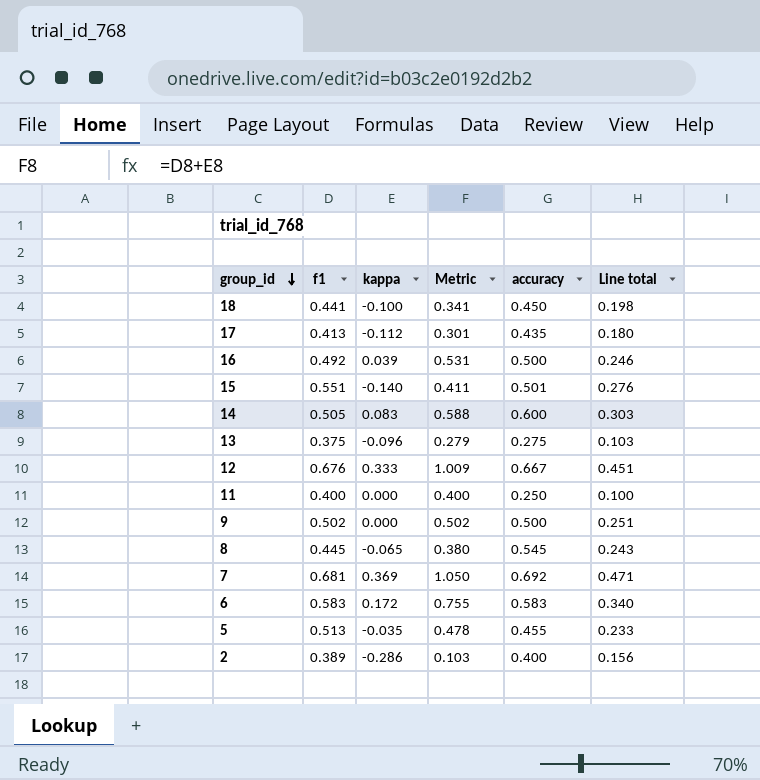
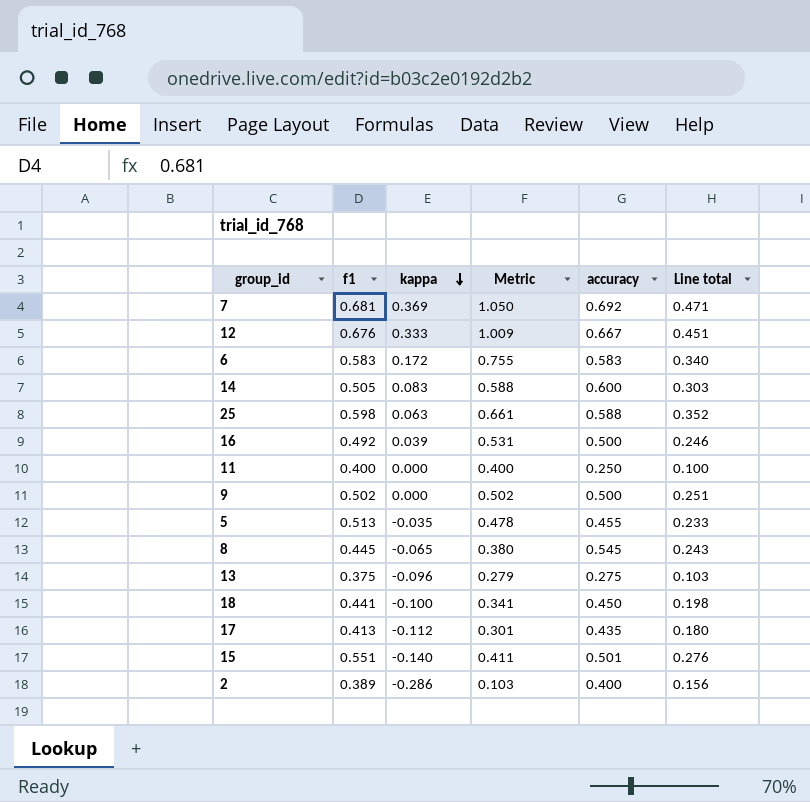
row order: group_id descending -> kappa descending
row 25: none -> 0.598 | 0.063 | 0.661 | 0.588 | 0.352

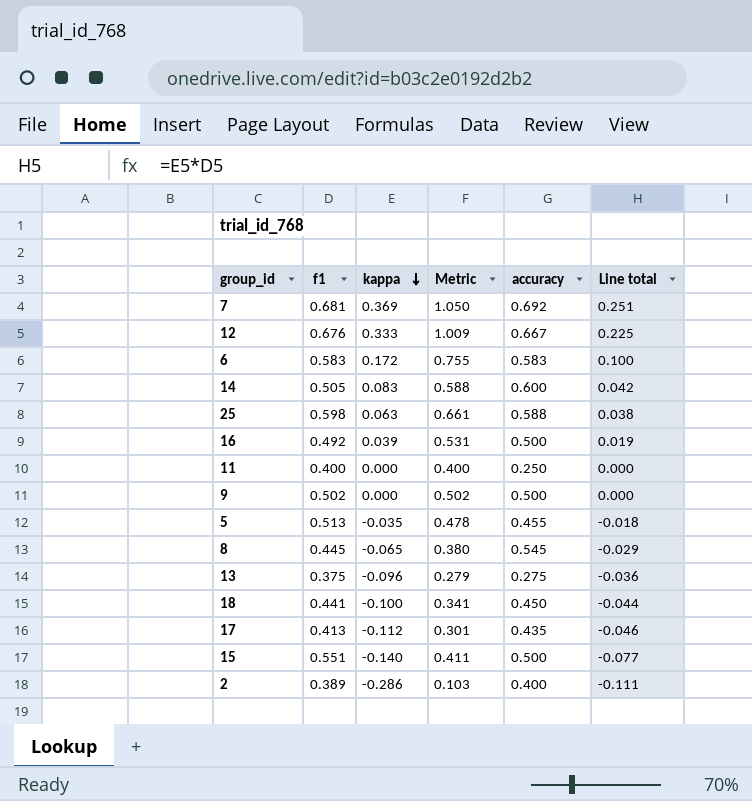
column Line total | formula: [f1] * [accuracy] -> [f1] * [kappa]
15 | accuracy: 0.501 -> 0.500

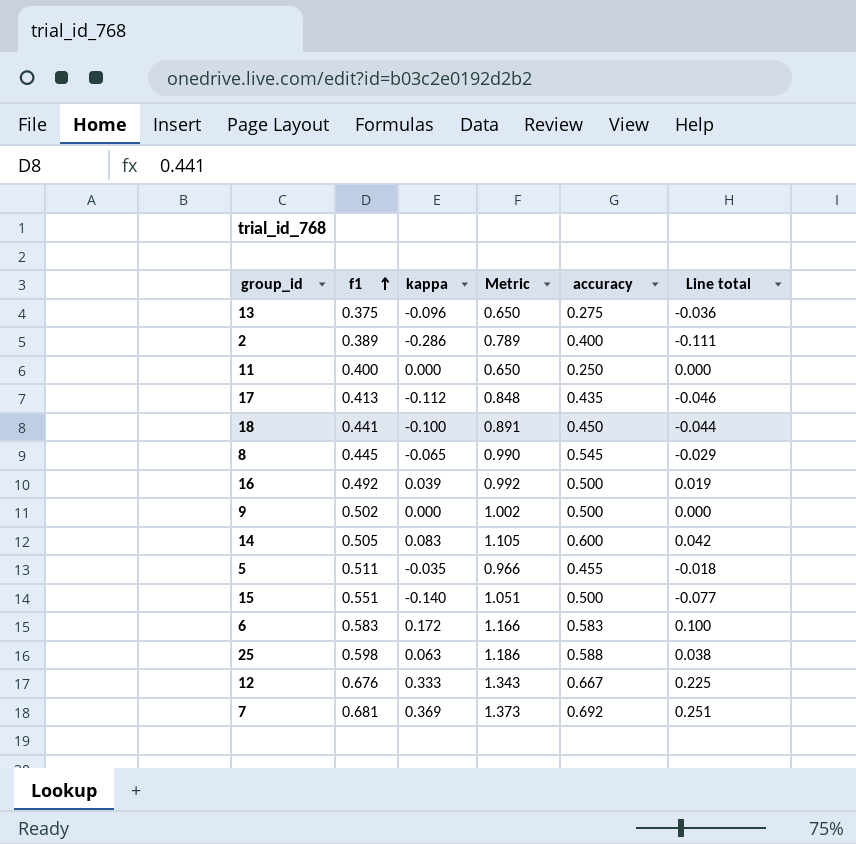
row order: kappa descending -> f1 ascending
column Metric | formula: [f1] + [kappa] -> [f1] + [accuracy]
5 | f1: 0.513 -> 0.511

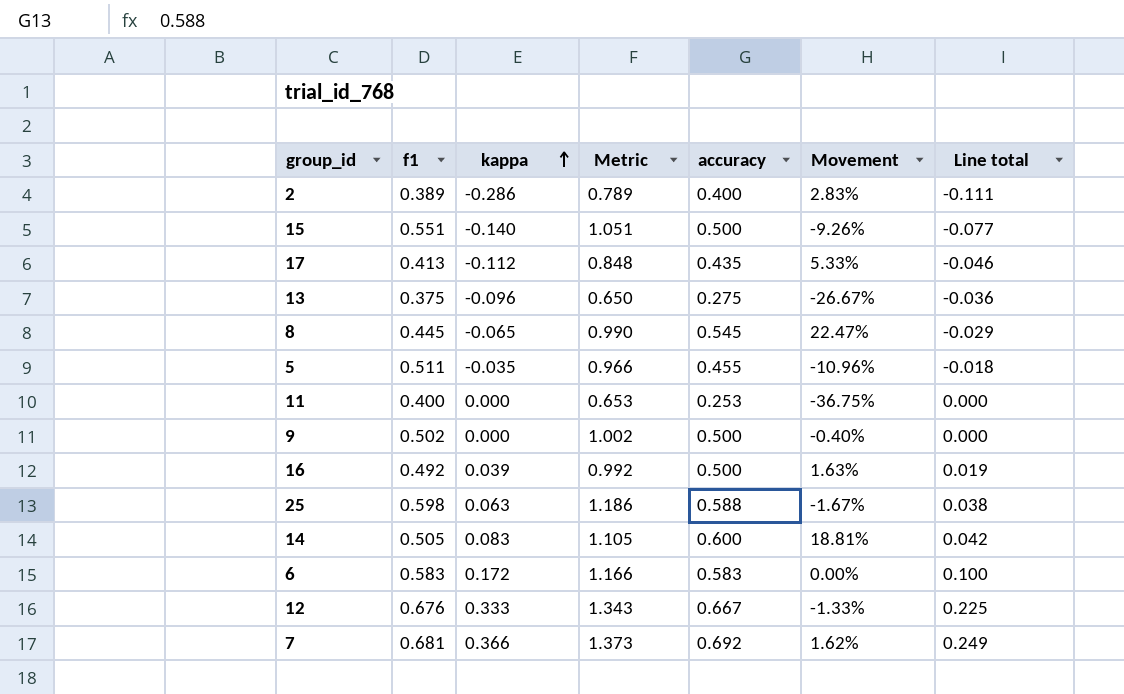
row order: f1 ascending -> kappa ascending
column Movement | formula: none -> ([accuracy] - [f1]) / [f1]
row 18: 0.441 | -0.100 | 0.891 | 0.450 | -0.044 -> none
11 | Metric: 0.650 -> 0.653
11 | accuracy: 0.250 -> 0.253
7 | kappa: 0.369 -> 0.366
7 | Line total: 0.251 -> 0.249

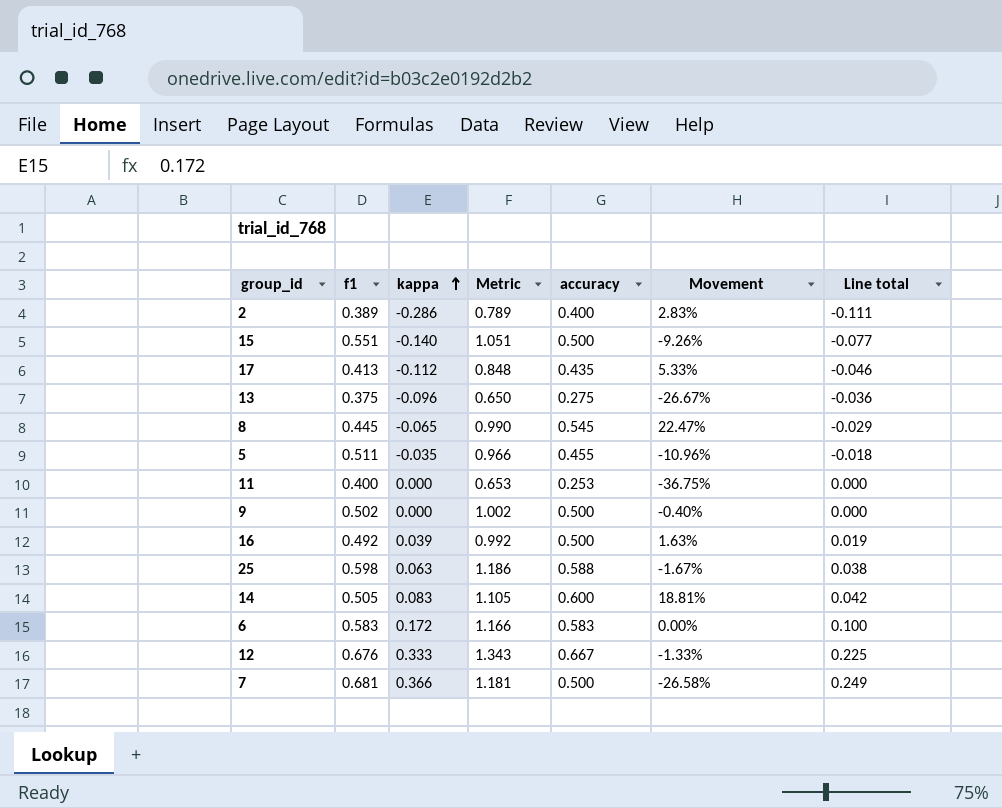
7 | Metric: 1.373 -> 1.181
7 | accuracy: 0.692 -> 0.500
7 | Movement: 1.62% -> -26.58%

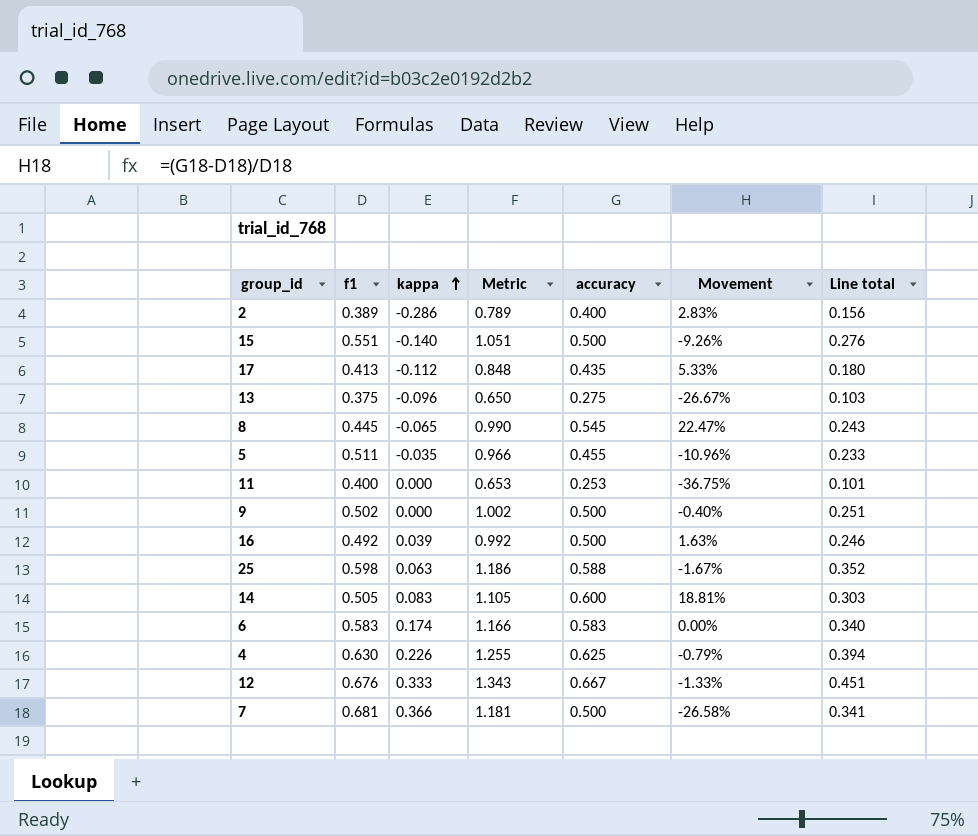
column Line total | formula: [f1] * [kappa] -> [f1] * [accuracy]
6 | kappa: 0.172 -> 0.174
row 4: none -> 0.630 | 0.226 | 1.255 | 0.625 | -0.79% | 0.394

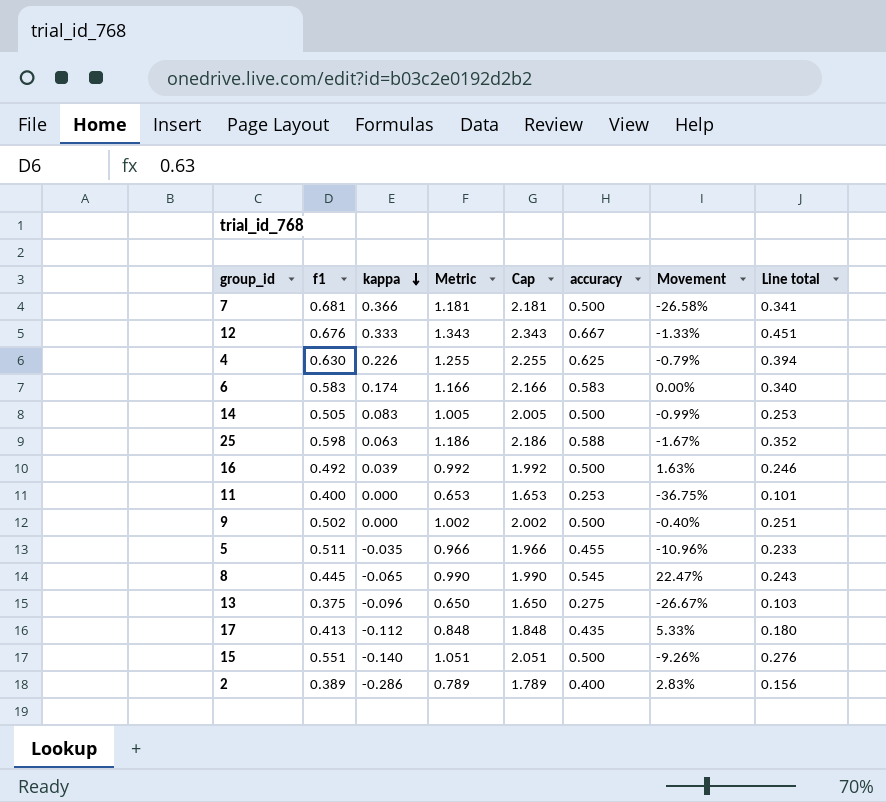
row order: kappa ascending -> kappa descending
column Cap | formula: none -> [Metric] + 1
14 | Metric: 1.105 -> 1.005
14 | accuracy: 0.600 -> 0.500
14 | Movement: 18.81% -> -0.99%
14 | Line total: 0.303 -> 0.253

